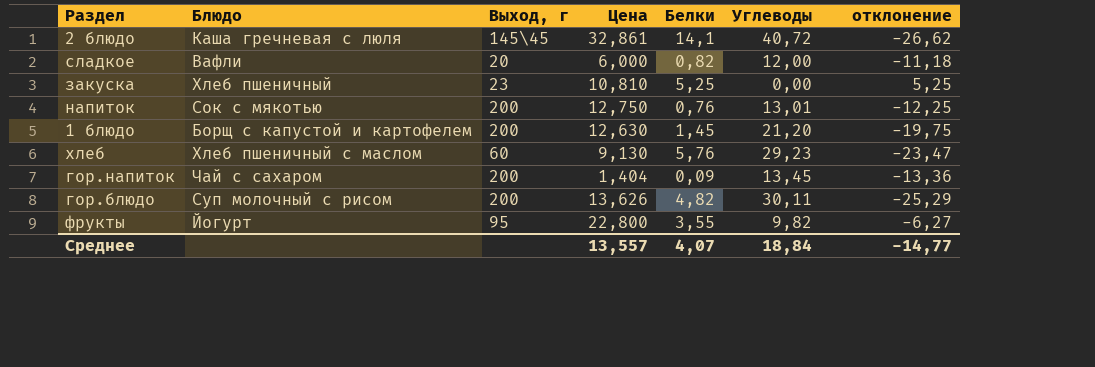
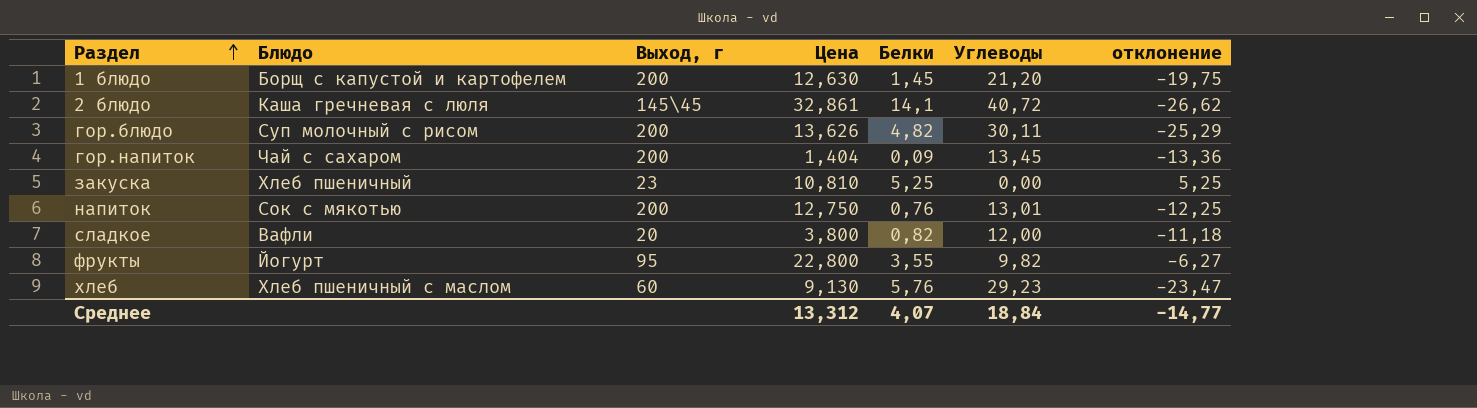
row order: none -> Раздел ascending
сладкое | Цена: 6,000 -> 3,800
Среднее | Цена: 13,557 -> 13,312

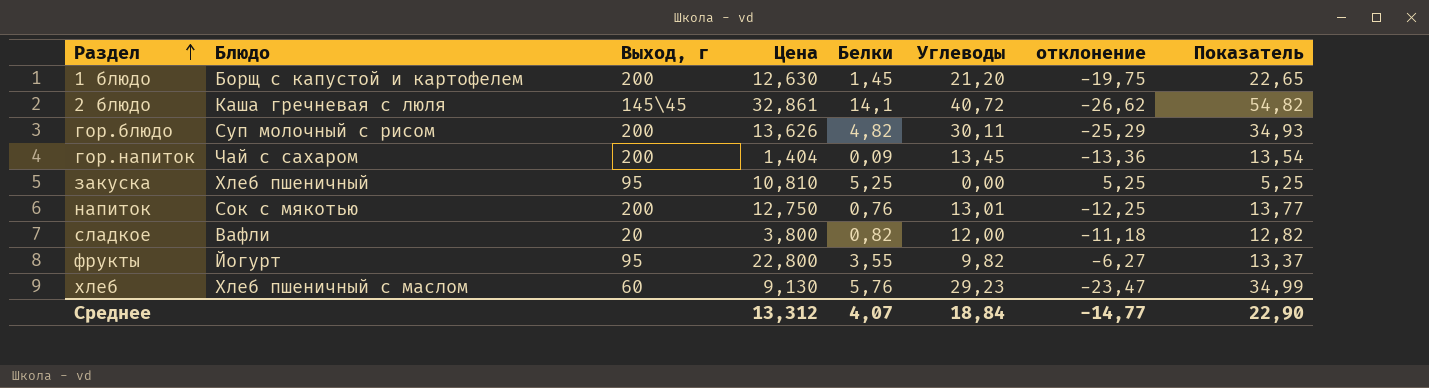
column Показатель | formula: none -> [Белки] + [Углеводы]
закуска | Выход, г: 23 -> 95

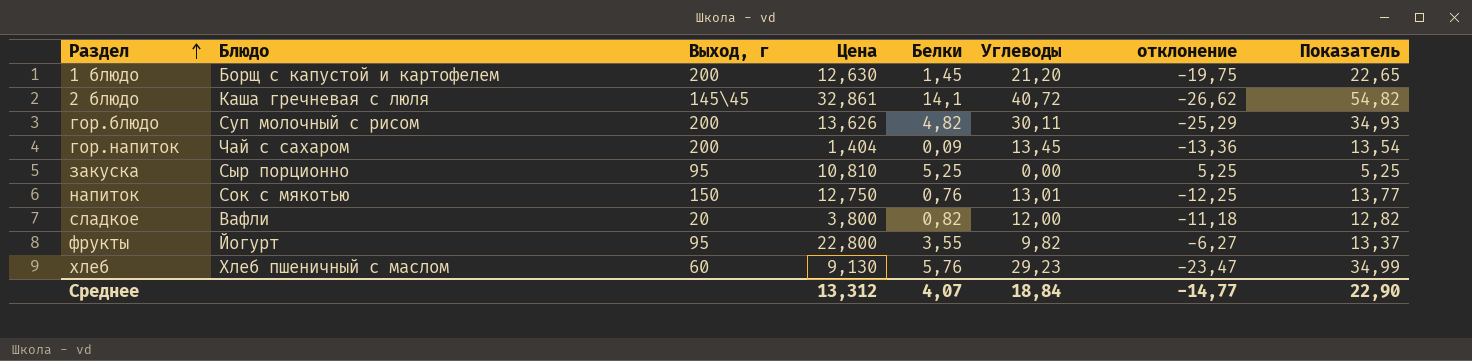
закуска | Блюдо: Хлеб пшеничный -> Сыр порционно
напиток | Выход, г: 200 -> 150

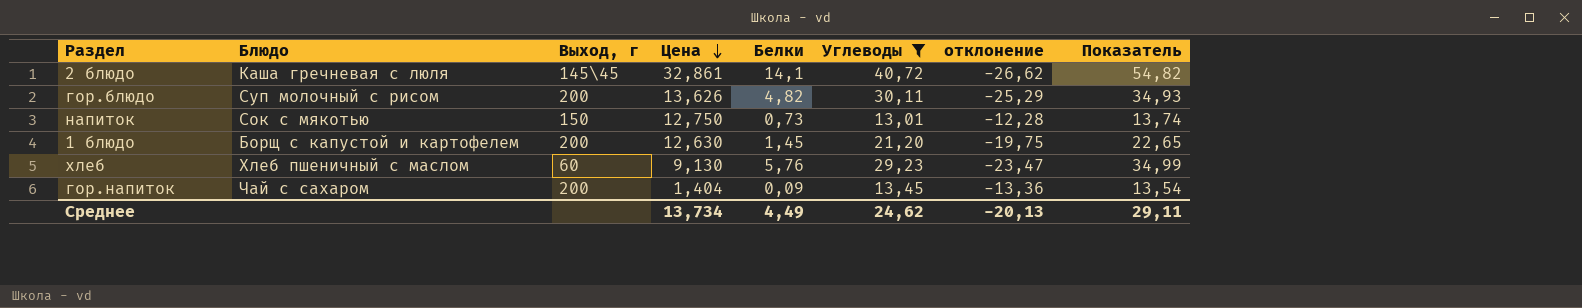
filter: none -> Углеводы >= 13,01
row order: Раздел ascending -> Цена descending
напиток | Белки: 0,76 -> 0,73
напиток | отклонение: -12,25 -> -12,28
напиток | Показатель: 13,77 -> 13,74
Среднее | Цена: 13,312 -> 13,734
Среднее | Белки: 4,07 -> 4,49
Среднее | Углеводы: 18,84 -> 24,62
Среднее | отклонение: -14,77 -> -20,13
Среднее | Показатель: 22,90 -> 29,11

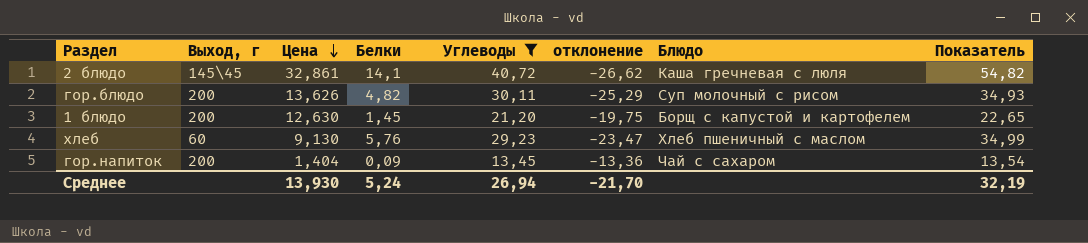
column Блюдо | position: 2 -> 7
row напиток: Сок с мякотью | 150 | 12,750 | 0,73 | 13,01 | -12,28 | 13,74 -> none
Среднее | Цена: 13,734 -> 13,930
Среднее | Белки: 4,49 -> 5,24
Среднее | Углеводы: 24,62 -> 26,94
Среднее | отклонение: -20,13 -> -21,70
Среднее | Показатель: 29,11 -> 32,19

